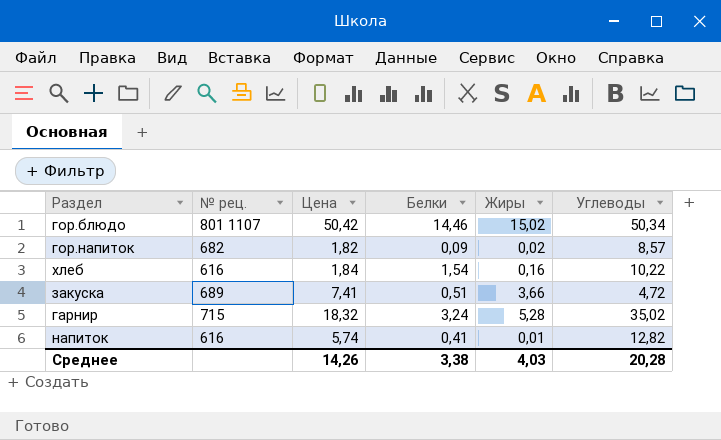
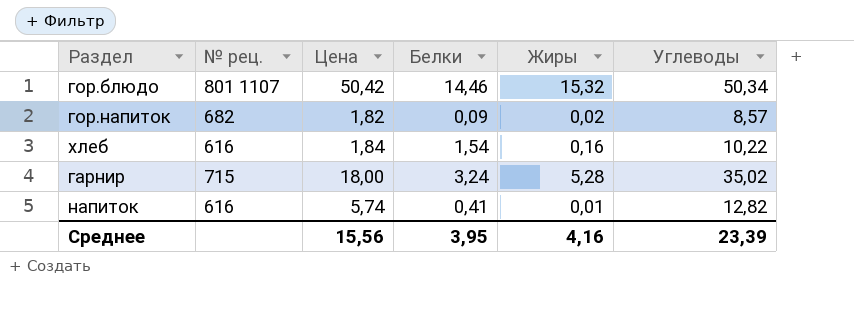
row закуска: 689 | 7,41 | 0,51 | 3,66 | 4,72 -> none
гор.блюдо | Жиры: 15,02 -> 15,32
гарнир | Цена: 18,32 -> 18,00
Среднее | Цена: 14,26 -> 15,56
Среднее | Белки: 3,38 -> 3,95
Среднее | Жиры: 4,03 -> 4,16
Среднее | Углеводы: 20,28 -> 23,39

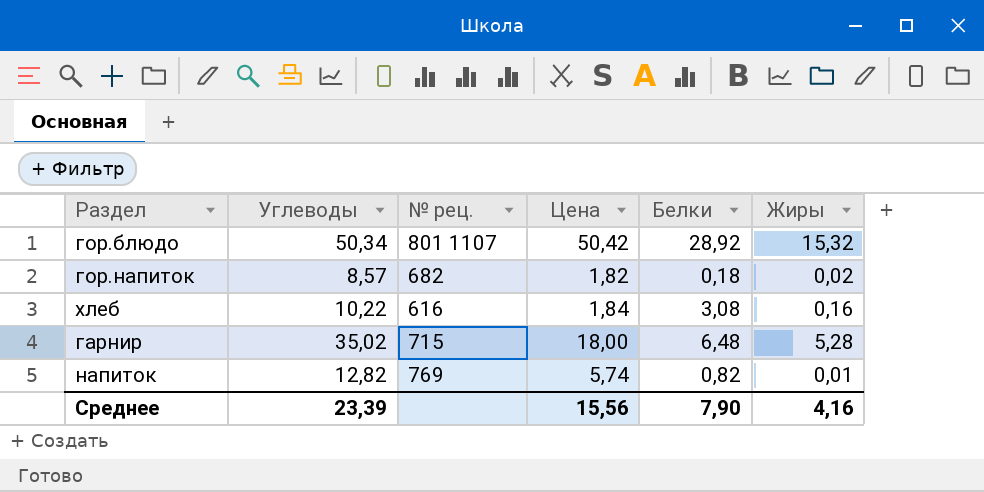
column Углеводы | position: 6 -> 2
гор.блюдо | Белки: 14,46 -> 28,92
гор.напиток | Белки: 0,09 -> 0,18
хлеб | Белки: 1,54 -> 3,08
гарнир | Белки: 3,24 -> 6,48
напиток | № рец.: 616 -> 769
напиток | Белки: 0,41 -> 0,82
Среднее | Белки: 3,95 -> 7,90

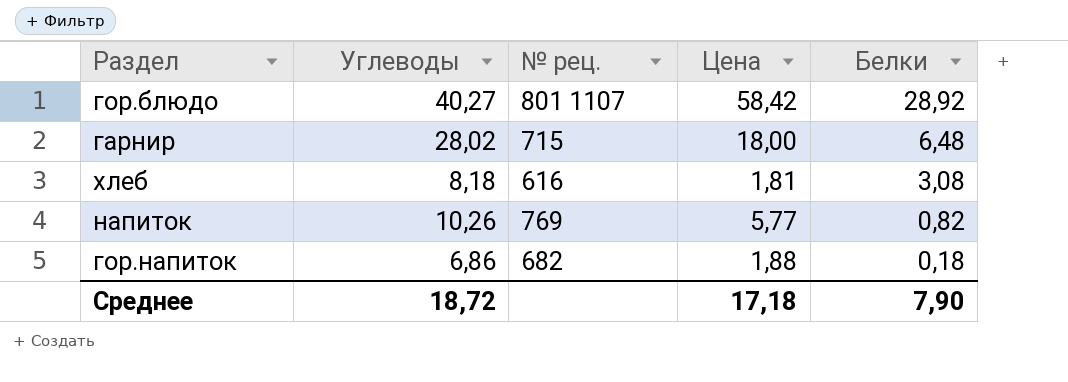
row order: none -> Белки descending
column Жиры | position: 6 -> none
гор.блюдо | Углеводы: 50,34 -> 40,27
гор.блюдо | Цена: 50,42 -> 58,42
гарнир | Углеводы: 35,02 -> 28,02
хлеб | Углеводы: 10,22 -> 8,18
хлеб | Цена: 1,84 -> 1,81
напиток | Углеводы: 12,82 -> 10,26
напиток | Цена: 5,74 -> 5,77
гор.напиток | Углеводы: 8,57 -> 6,86
гор.напиток | Цена: 1,82 -> 1,88
Среднее | Углеводы: 23,39 -> 18,72
Среднее | Цена: 15,56 -> 17,18

